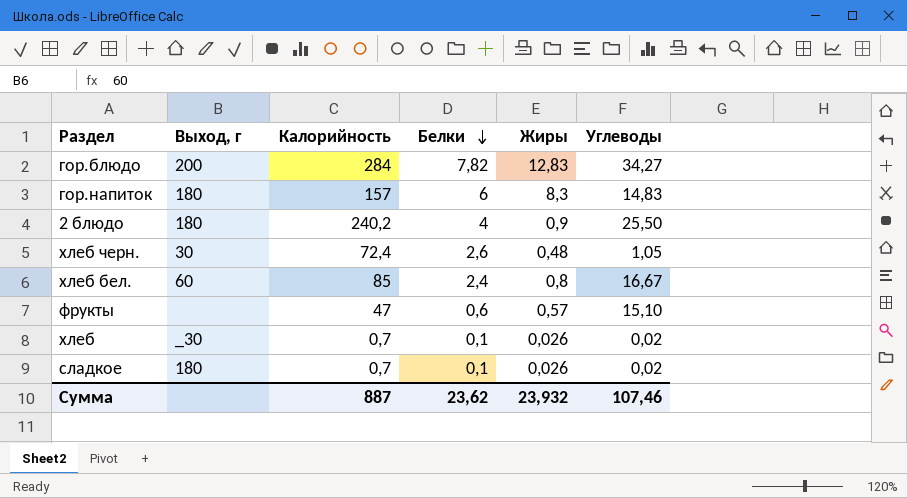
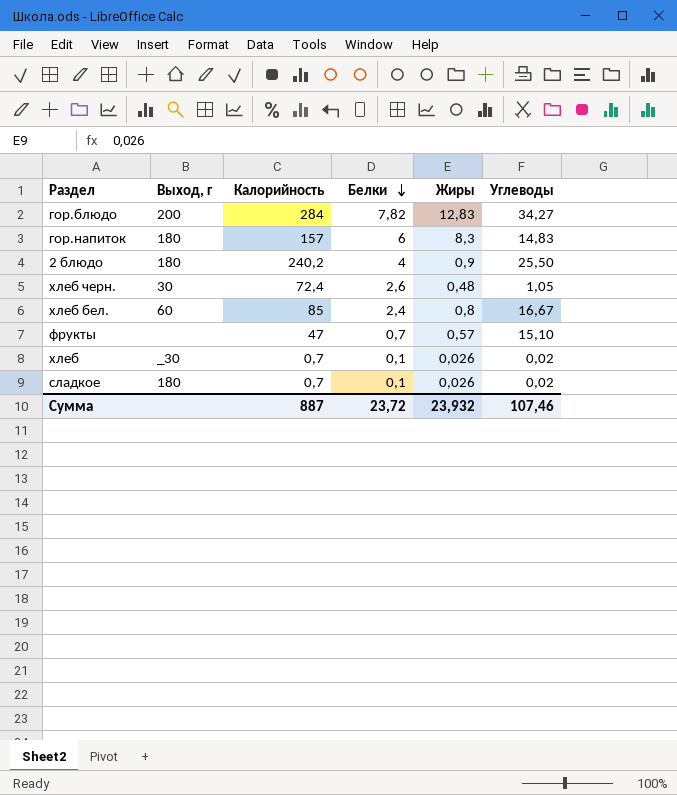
фрукты | Белки: 0,6 -> 0,7
Сумма | Белки: 23,62 -> 23,72

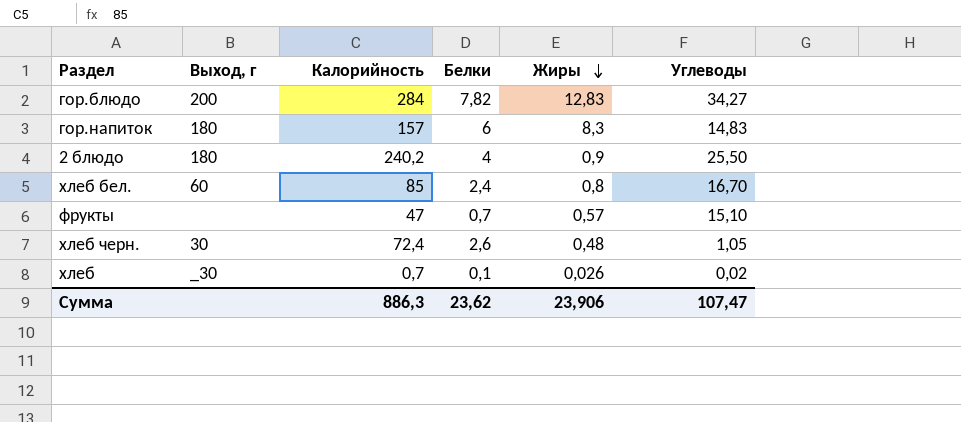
row order: Белки descending -> Жиры descending
row сладкое: 180 | 0,7 | 0,1 | 0,026 | 0,02 -> none
хлеб бел. | Углеводы: 16,67 -> 16,70
Сумма | Калорийность: 887 -> 886,3
Сумма | Белки: 23,72 -> 23,62
Сумма | Жиры: 23,932 -> 23,906
Сумма | Углеводы: 107,46 -> 107,47

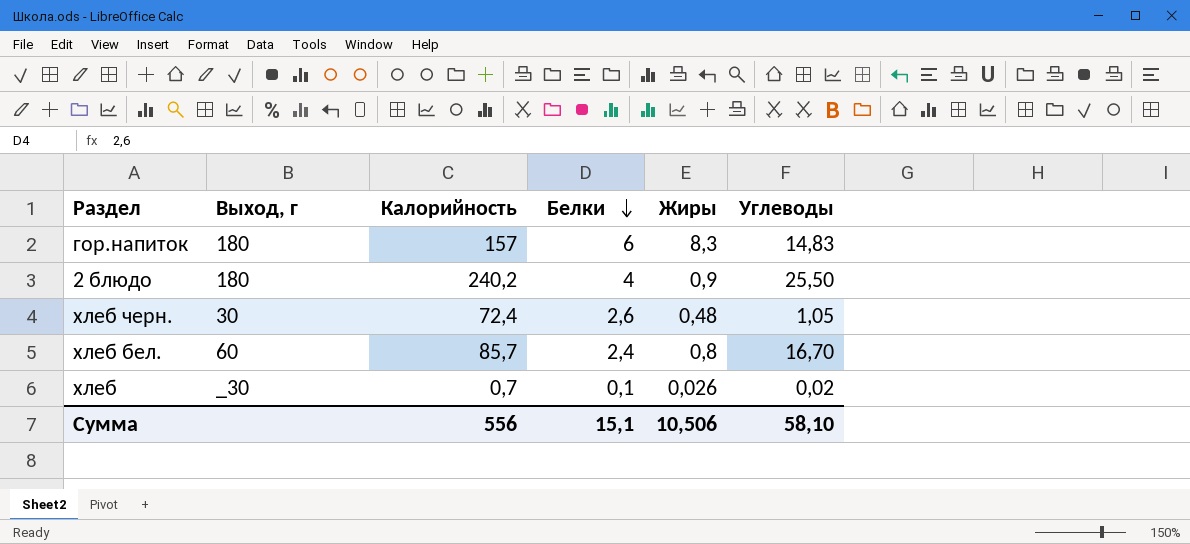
row order: Жиры descending -> Белки descending
row гор.блюдо: 200 | 284 | 7,82 | 12,83 | 34,27 -> none
row фрукты: none | 47 | 0,7 | 0,57 | 15,10 -> none
хлеб бел. | Калорийность: 85 -> 85,7
Сумма | Калорийность: 886,3 -> 556
Сумма | Белки: 23,62 -> 15,1
Сумма | Жиры: 23,906 -> 10,506
Сумма | Углеводы: 107,47 -> 58,10

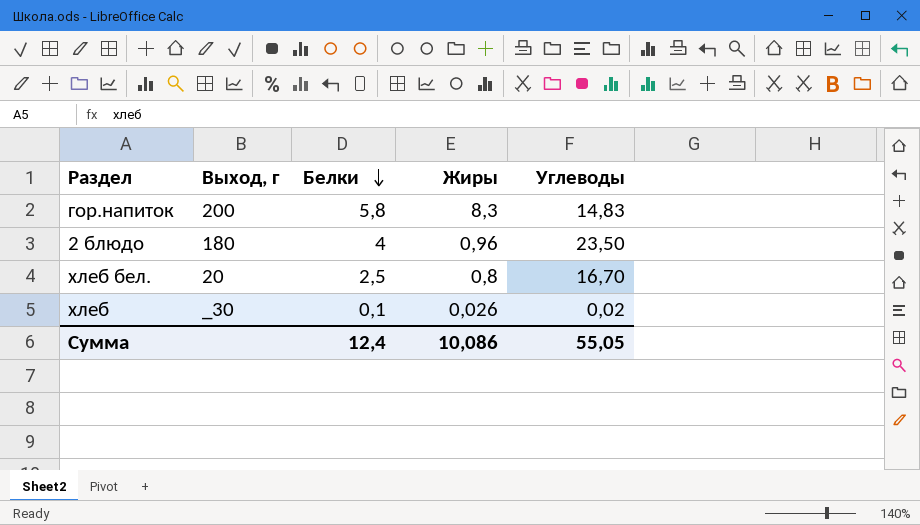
column Калорийность | position: 3 -> none
row хлеб черн.: 30 | 72,4 | 2,6 | 0,48 | 1,05 -> none
гор.напиток | Выход, г: 180 -> 200
гор.напиток | Белки: 6 -> 5,8
2 блюдо | Жиры: 0,9 -> 0,96
2 блюдо | Углеводы: 25,50 -> 23,50
хлеб бел. | Выход, г: 60 -> 20
хлеб бел. | Белки: 2,4 -> 2,5
Сумма | Белки: 15,1 -> 12,4
Сумма | Жиры: 10,506 -> 10,086
Сумма | Углеводы: 58,10 -> 55,05

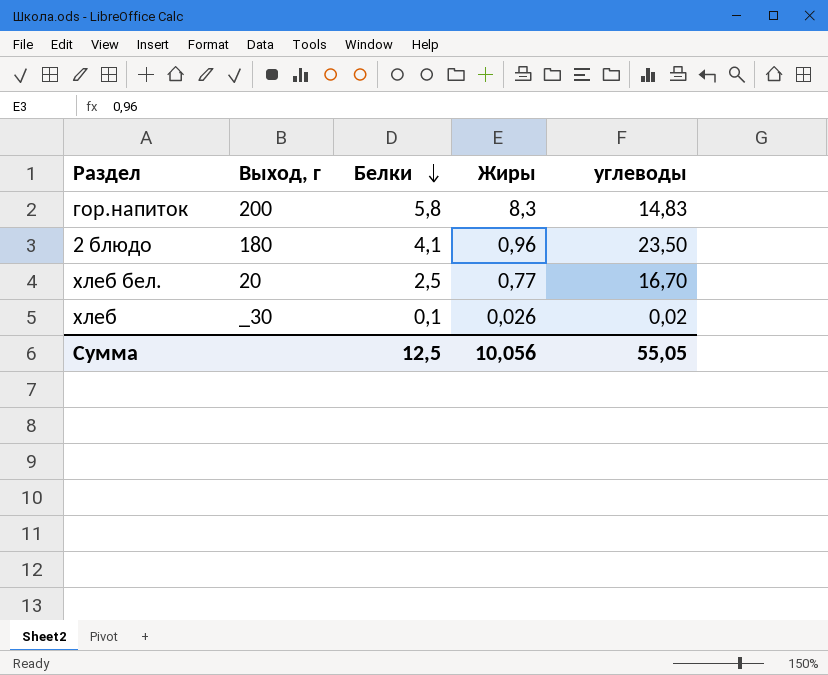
column name: Углеводы -> углеводы
2 блюдо | Белки: 4 -> 4,1
хлеб бел. | Жиры: 0,8 -> 0,77
Сумма | Белки: 12,4 -> 12,5
Сумма | Жиры: 10,086 -> 10,056

